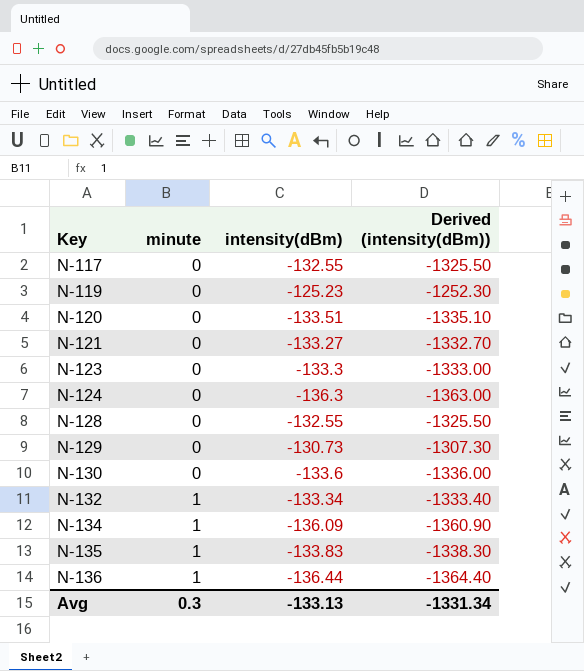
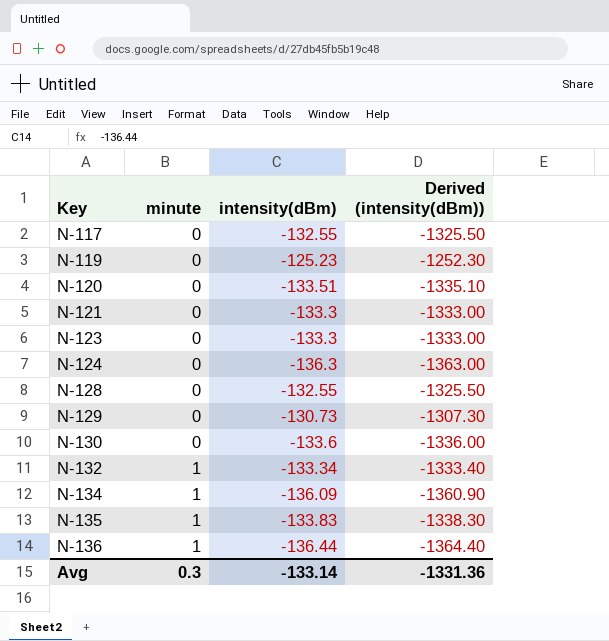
N-121 | intensity(dBm): -133.27 -> -133.3
N-121 | Derived (intensity(dBm)): -1332.70 -> -1333.00
Avg | intensity(dBm): -133.13 -> -133.14
Avg | Derived (intensity(dBm)): -1331.34 -> -1331.36

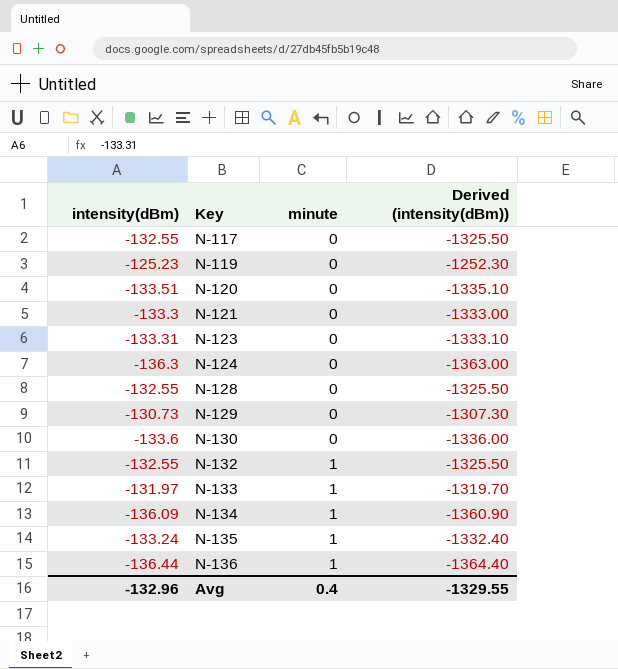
column intensity(dBm) | position: 3 -> 1
N-123 | intensity(dBm): -133.3 -> -133.31
N-123 | Derived (intensity(dBm)): -1333.00 -> -1333.10
N-132 | intensity(dBm): -133.34 -> -132.55
N-132 | Derived (intensity(dBm)): -1333.40 -> -1325.50
row N-133: none -> -131.97 | 1 | -1319.70
N-135 | intensity(dBm): -133.83 -> -133.24
N-135 | Derived (intensity(dBm)): -1338.30 -> -1332.40
Avg | intensity(dBm): -133.14 -> -132.96
Avg | minute: 0.3 -> 0.4
Avg | Derived (intensity(dBm)): -1331.36 -> -1329.55

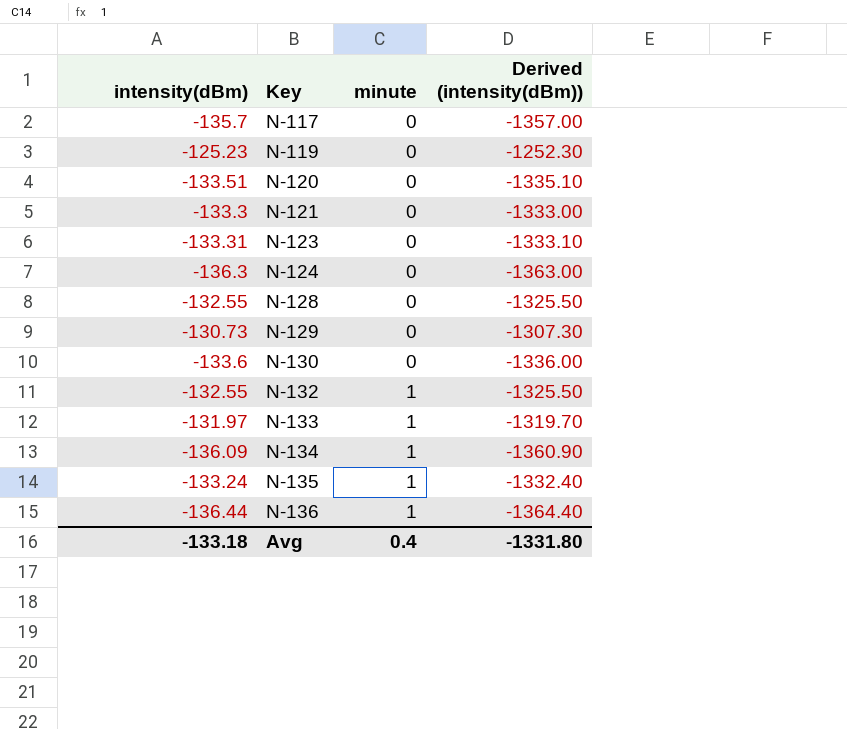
N-117 | intensity(dBm): -132.55 -> -135.7
N-117 | Derived (intensity(dBm)): -1325.50 -> -1357.00
Avg | intensity(dBm): -132.96 -> -133.18
Avg | Derived (intensity(dBm)): -1329.55 -> -1331.80

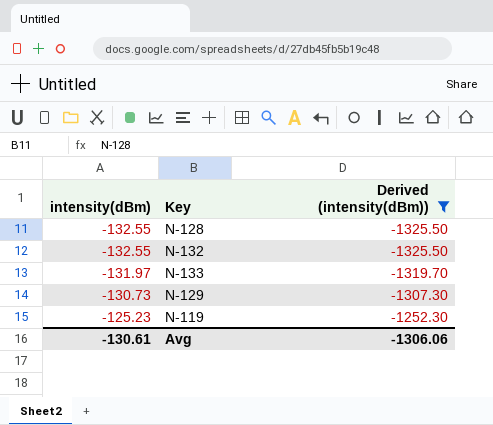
filter: none -> Derived (intensity(dBm)) >= -1325.50
row order: Key ascending -> intensity(dBm) ascending
column minute | position: 3 -> none
Avg | intensity(dBm): -133.18 -> -130.61
Avg | Derived (intensity(dBm)): -1331.80 -> -1306.06

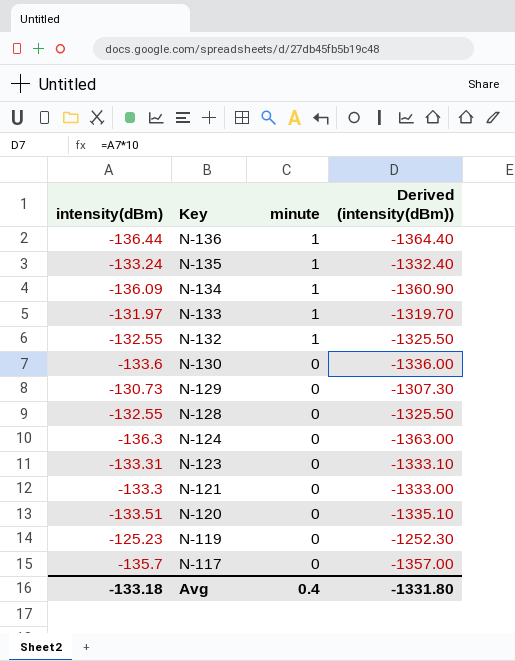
filter: Derived (intensity(dBm)) >= -1325.50 -> none
row order: intensity(dBm) ascending -> Key descending
column minute | position: none -> 3
Avg | intensity(dBm): -130.61 -> -133.18
Avg | Derived (intensity(dBm)): -1306.06 -> -1331.80

